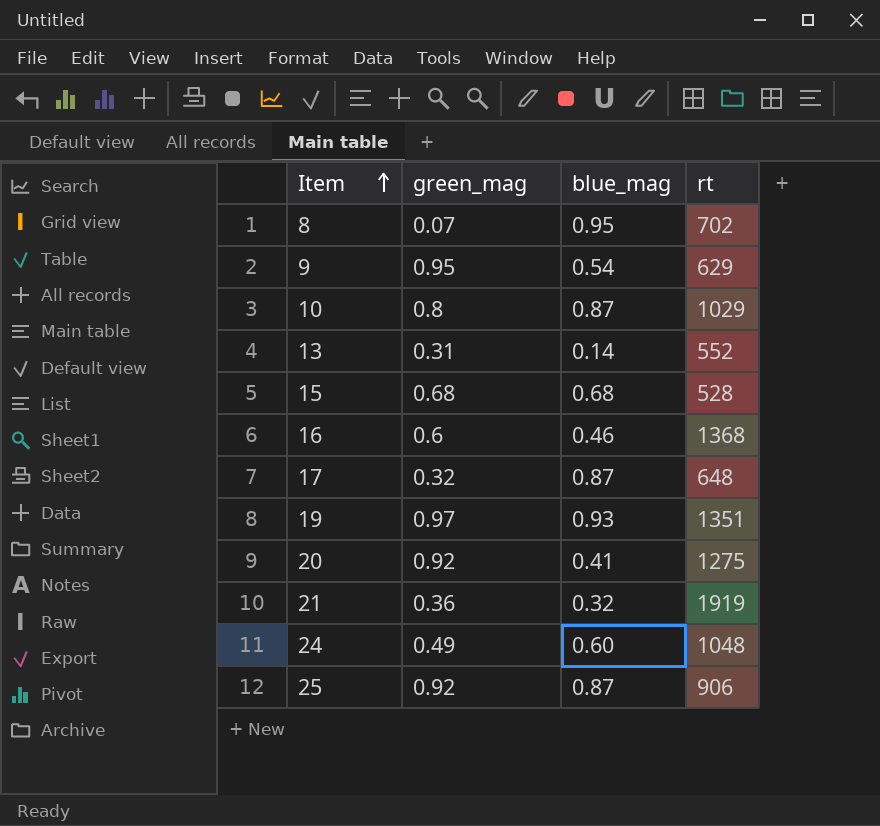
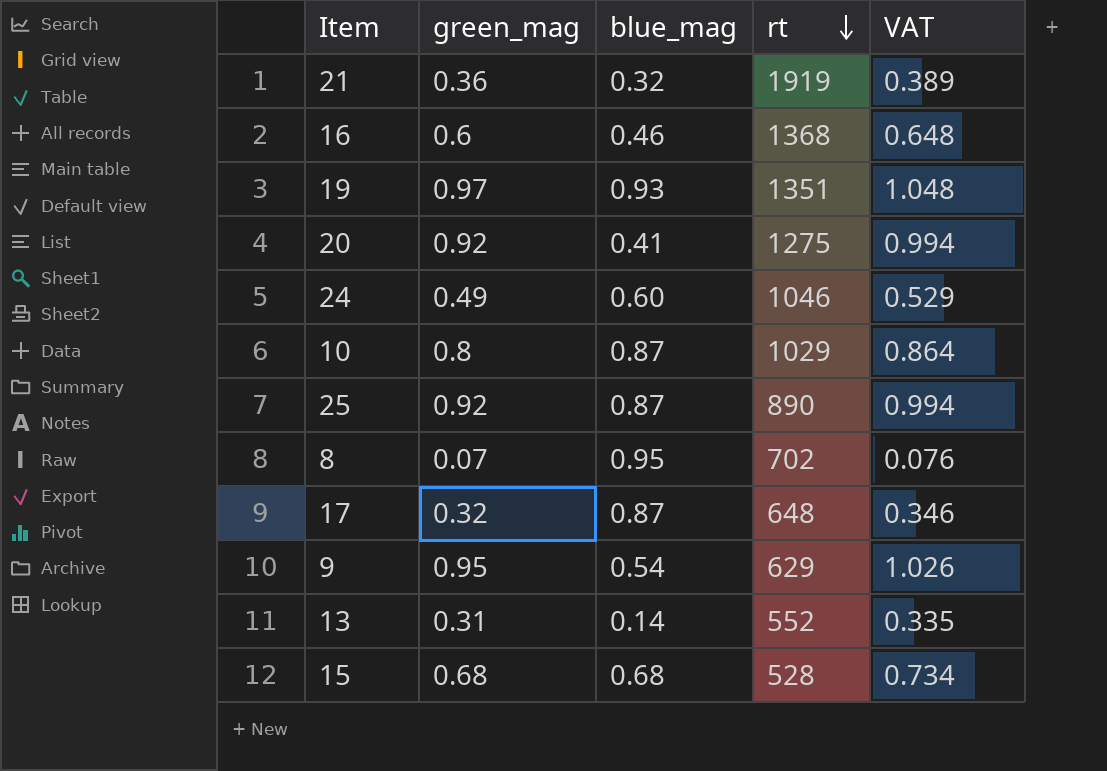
row order: Item ascending -> rt descending
column VAT | formula: none -> [green_mag] * 1.08
24 | rt: 1048 -> 1046
25 | rt: 906 -> 890

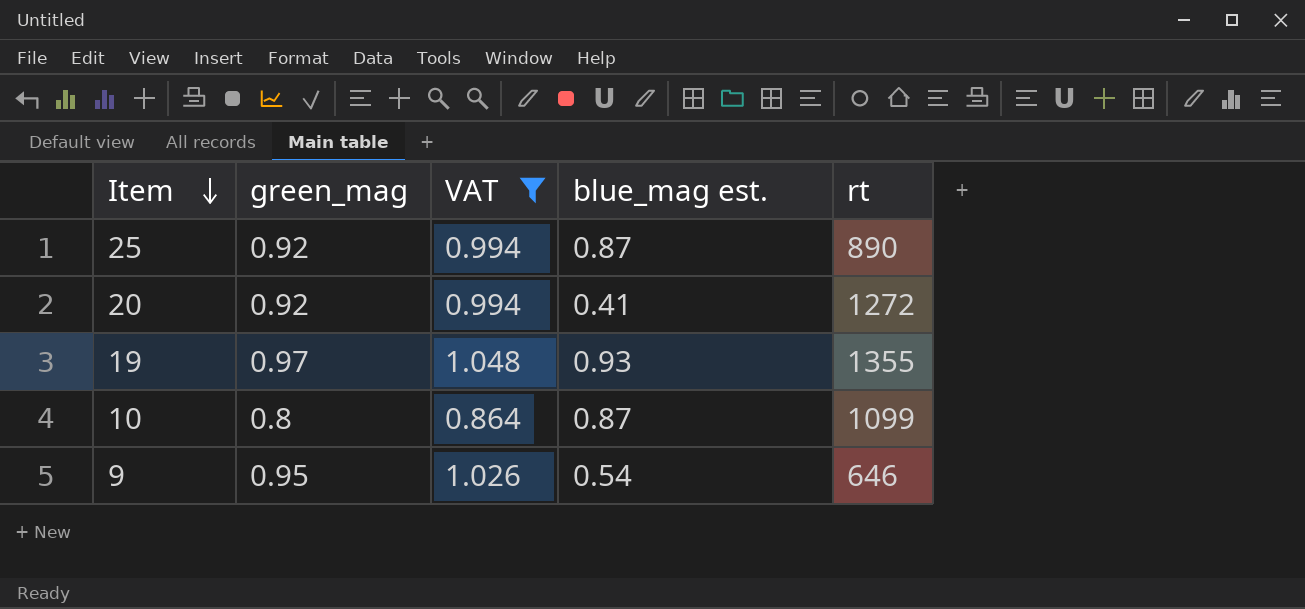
filter: none -> VAT >= 0.864
row order: rt descending -> Item descending
column VAT | position: 5 -> 3
column name: blue_mag -> blue_mag est.
20 | rt: 1275 -> 1272
19 | rt: 1351 -> 1355
10 | rt: 1029 -> 1099
9 | rt: 629 -> 646

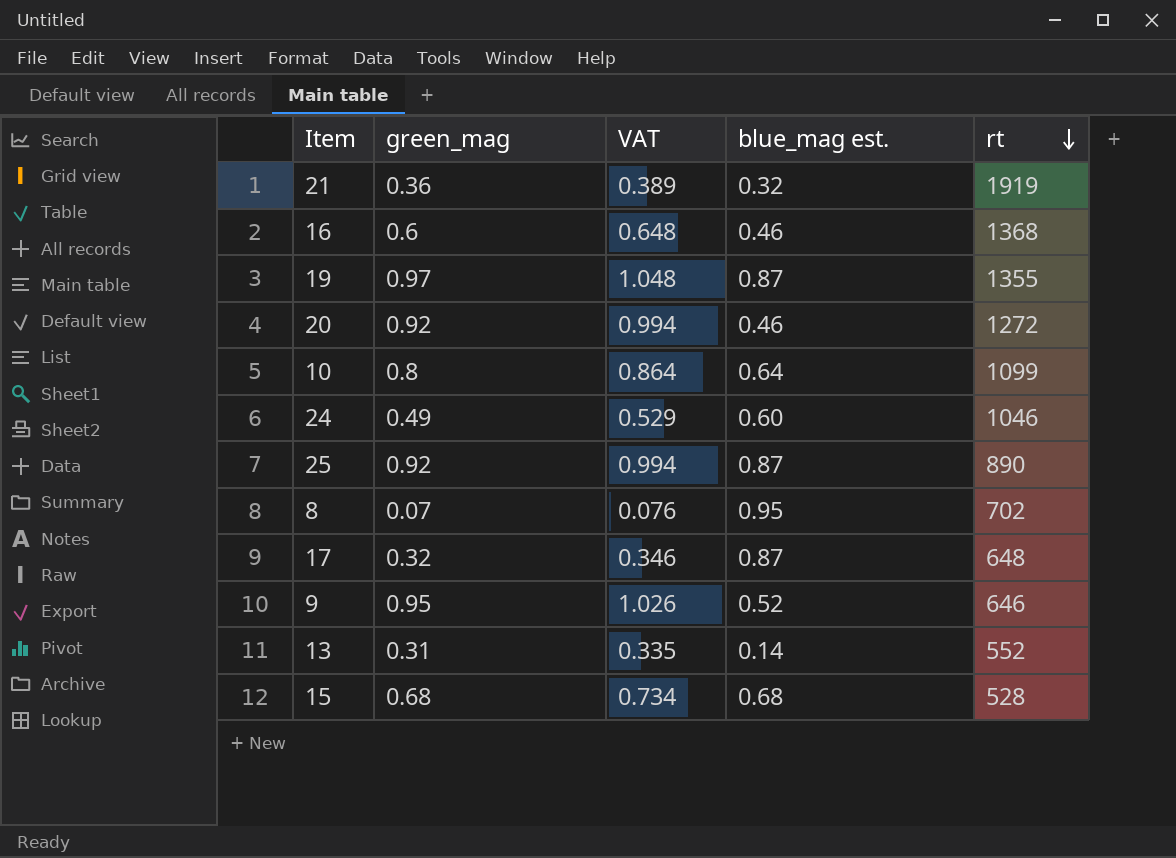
filter: VAT >= 0.864 -> none
row order: Item descending -> rt descending
19 | blue_mag est.: 0.93 -> 0.87
20 | blue_mag est.: 0.41 -> 0.46
10 | blue_mag est.: 0.87 -> 0.64
9 | blue_mag est.: 0.54 -> 0.52

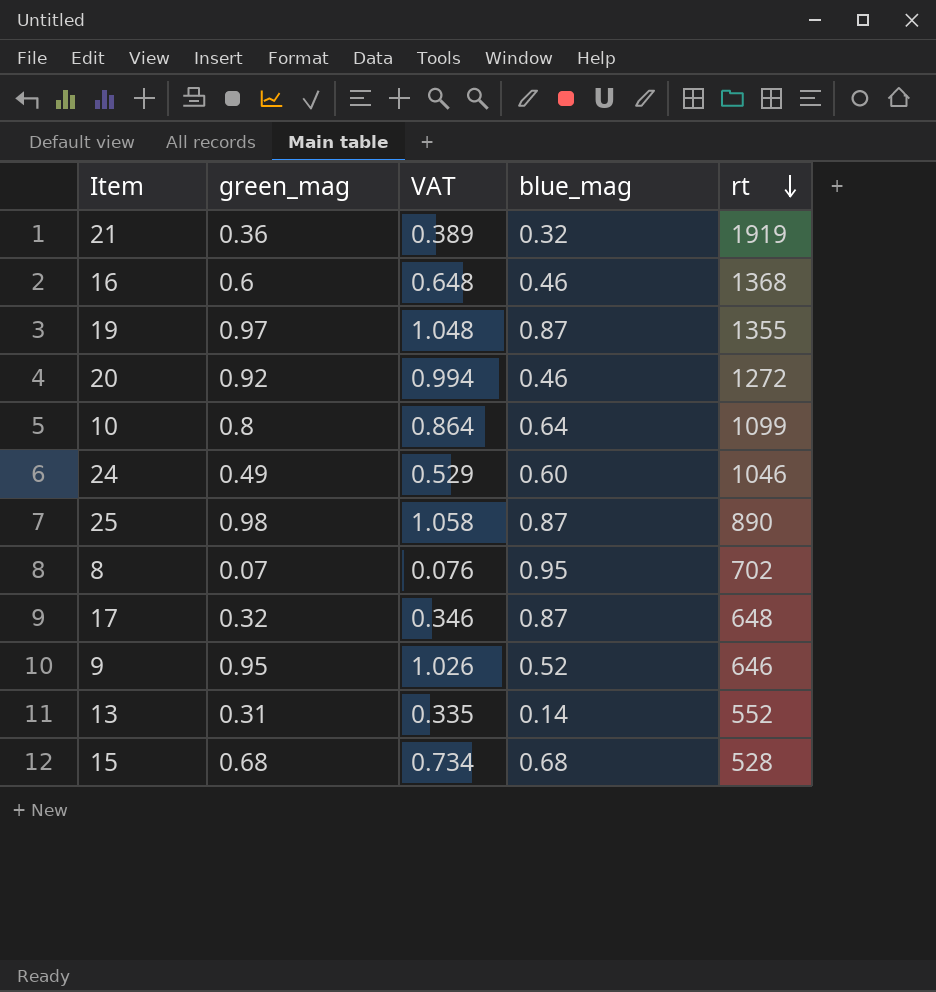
column name: blue_mag est. -> blue_mag
25 | green_mag: 0.92 -> 0.98
25 | VAT: 0.994 -> 1.058

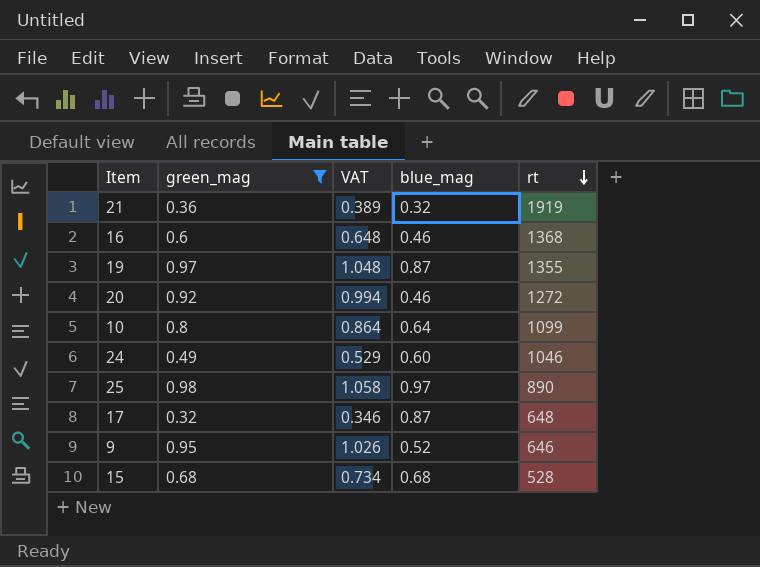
filter: none -> green_mag >= 0.32
25 | blue_mag: 0.87 -> 0.97

